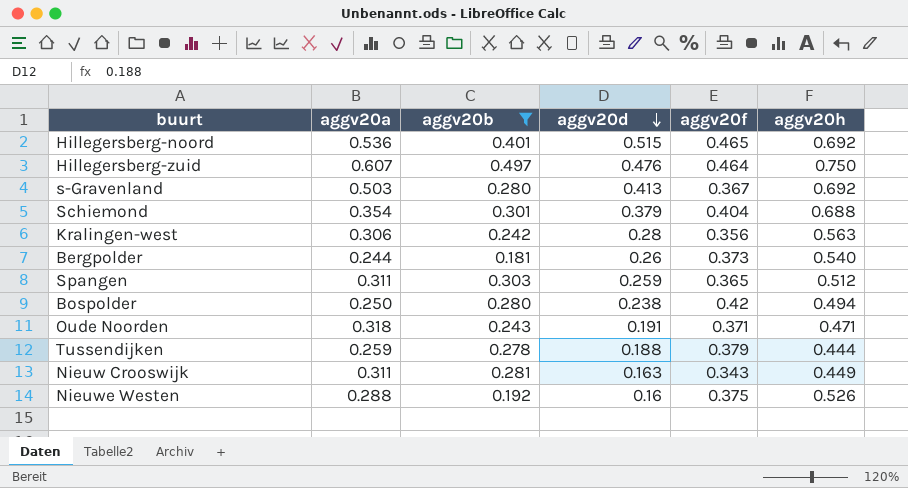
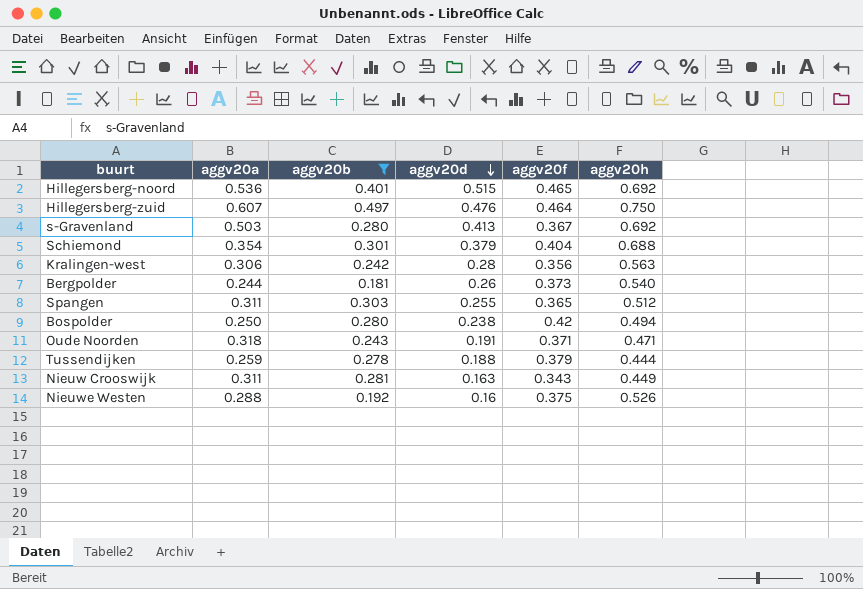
Spangen | aggv20d: 0.259 -> 0.255

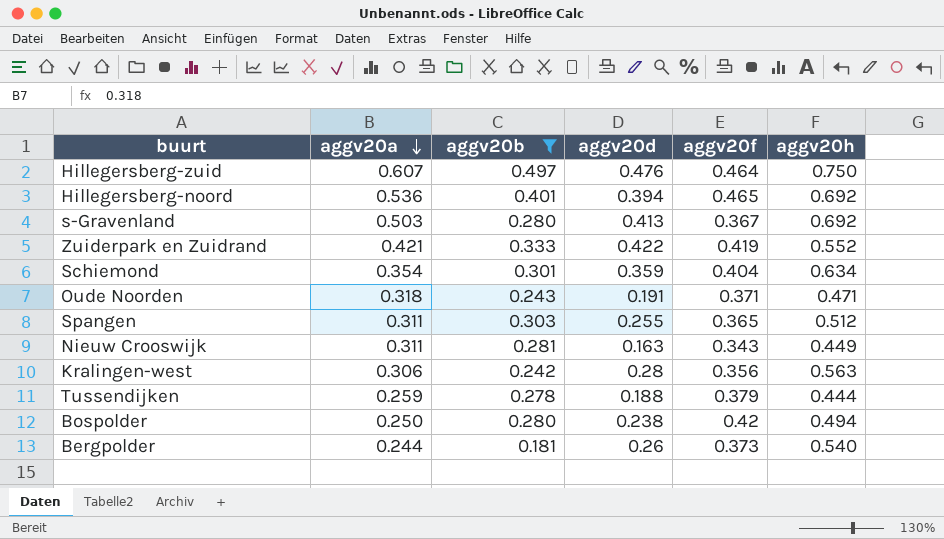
row order: aggv20d descending -> aggv20a descending
row Nieuwe Westen: 0.288 | 0.192 | 0.16 | 0.375 | 0.526 -> none
Hillegersberg-noord | aggv20d: 0.515 -> 0.394
row Zuiderpark en Zuidrand: none -> 0.421 | 0.333 | 0.422 | 0.419 | 0.552
Schiemond | aggv20d: 0.379 -> 0.359
Schiemond | aggv20h: 0.688 -> 0.634

